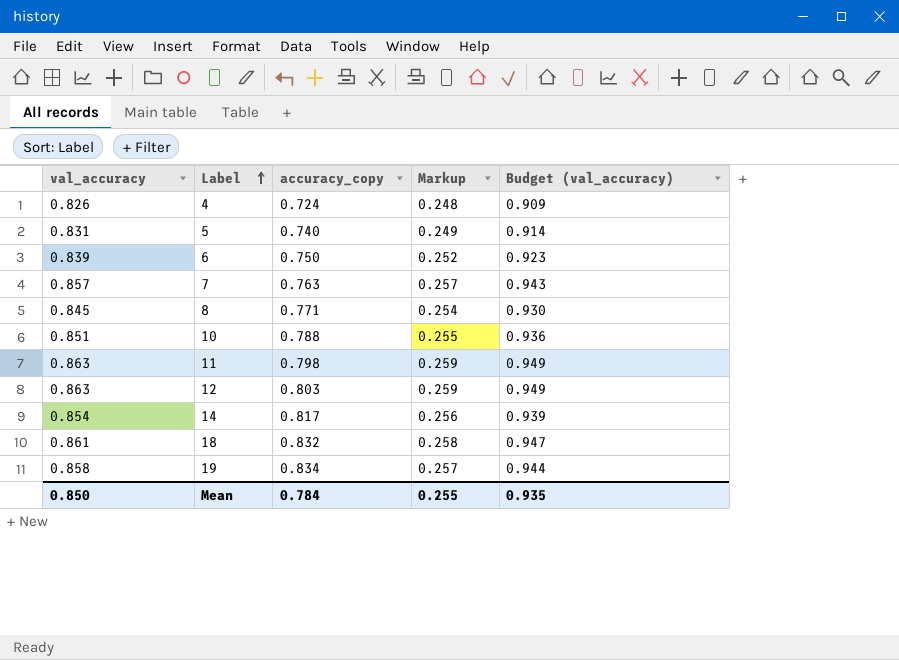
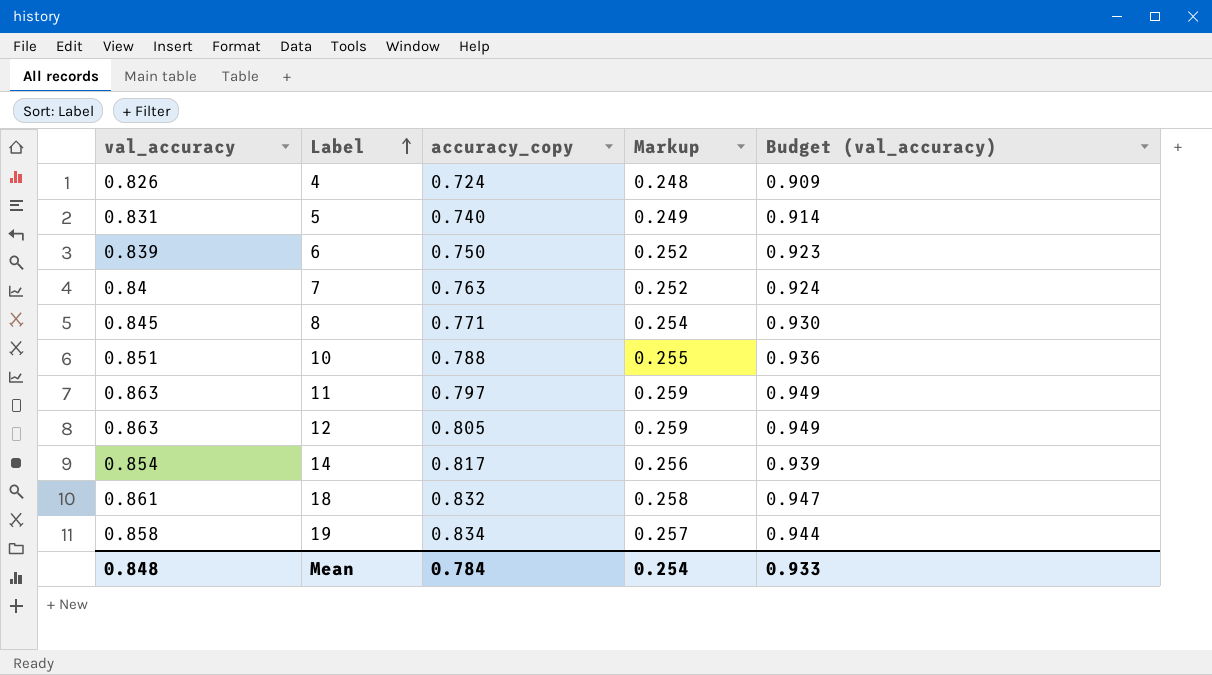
7 | val_accuracy: 0.857 -> 0.84
7 | Markup: 0.257 -> 0.252
7 | Budget (val_accuracy): 0.943 -> 0.924
11 | accuracy_copy: 0.798 -> 0.797
12 | accuracy_copy: 0.803 -> 0.805
Mean | val_accuracy: 0.850 -> 0.848
Mean | Markup: 0.255 -> 0.254
Mean | Budget (val_accuracy): 0.935 -> 0.933

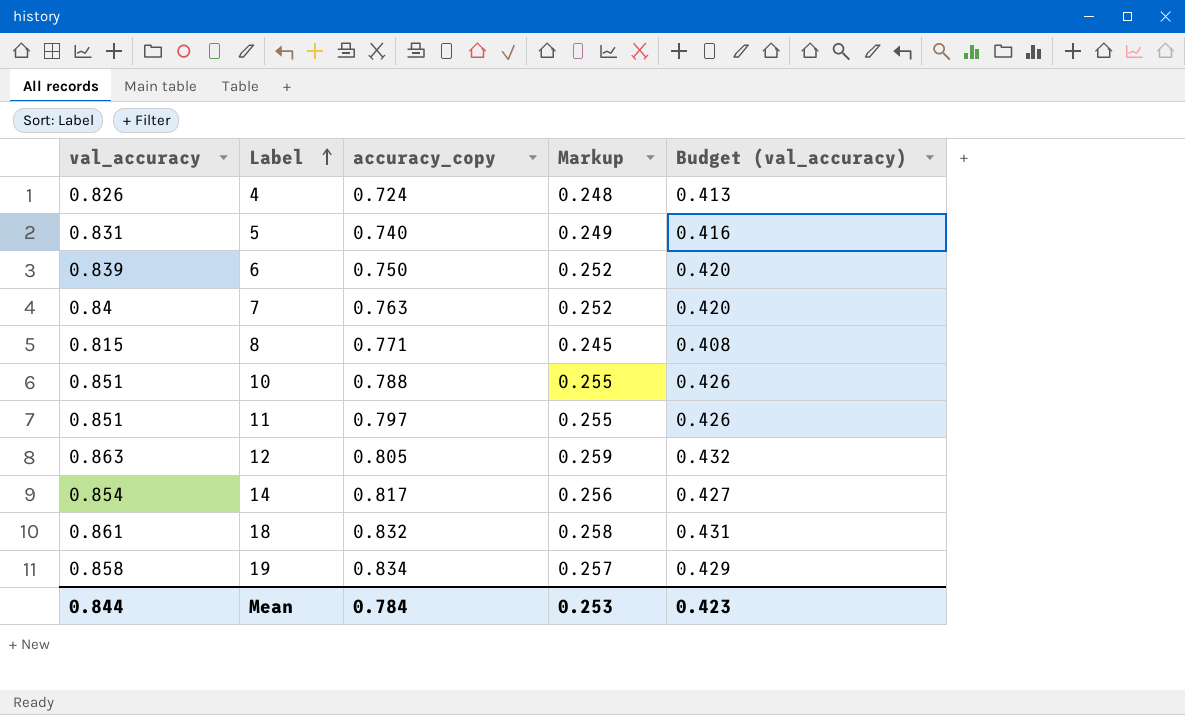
column Budget (val_accuracy) | formula: [val_accuracy] * 1.1 -> [val_accuracy] * 0.5
8 | val_accuracy: 0.845 -> 0.815
8 | Markup: 0.254 -> 0.245
11 | val_accuracy: 0.863 -> 0.851
11 | Markup: 0.259 -> 0.255
Mean | val_accuracy: 0.848 -> 0.844
Mean | Markup: 0.254 -> 0.253
Mean | Budget (val_accuracy): 0.933 -> 0.423

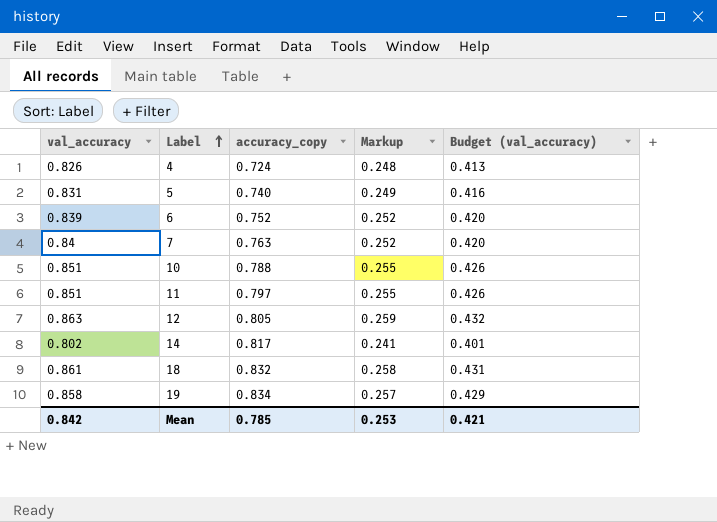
row 8: 0.815 | 0.771 | 0.245 | 0.408 -> none
6 | accuracy_copy: 0.750 -> 0.752
14 | val_accuracy: 0.854 -> 0.802
14 | Markup: 0.256 -> 0.241
14 | Budget (val_accuracy): 0.427 -> 0.401
Mean | val_accuracy: 0.844 -> 0.842
Mean | accuracy_copy: 0.784 -> 0.785
Mean | Budget (val_accuracy): 0.423 -> 0.421

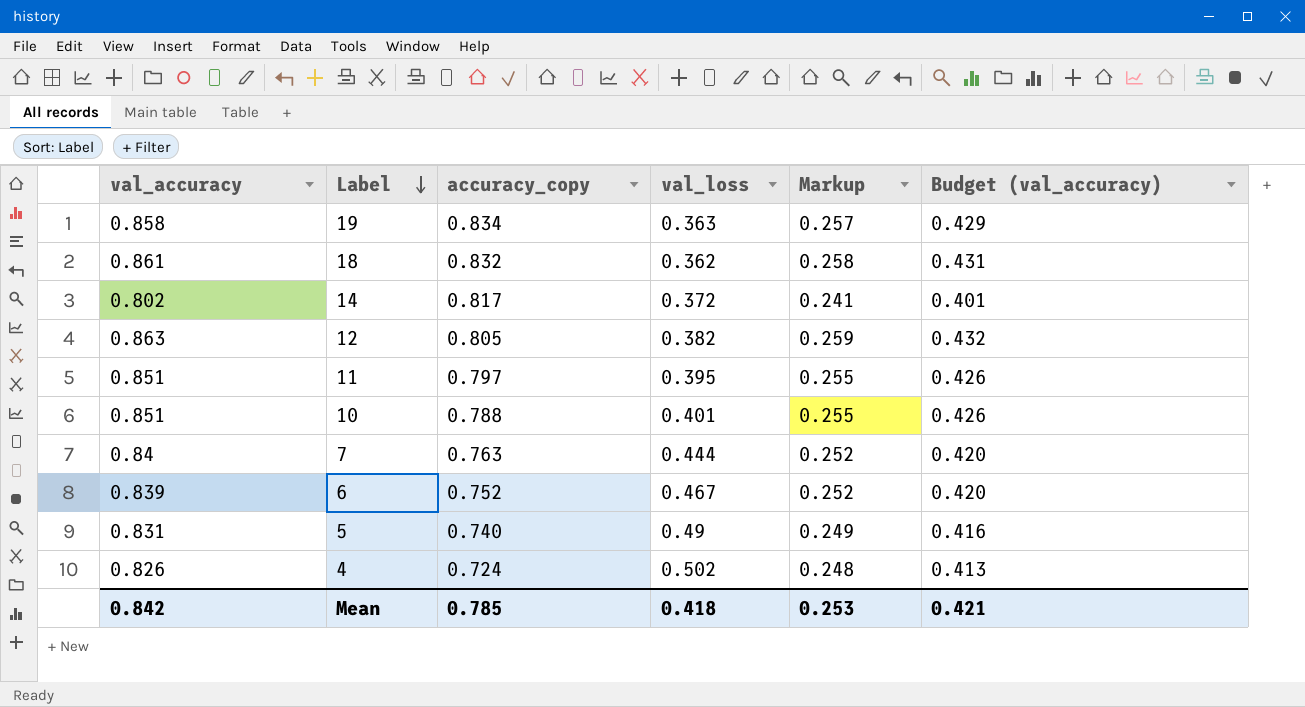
row order: Label ascending -> Label descending
column val_loss | position: none -> 4

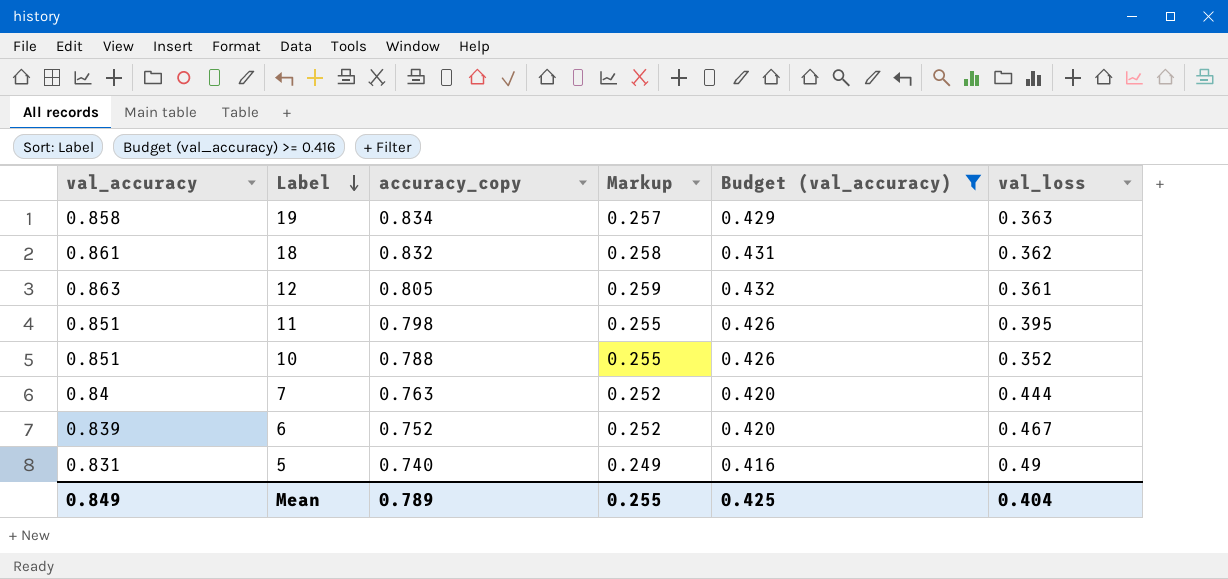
filter: none -> Budget (val_accuracy) >= 0.416
column val_loss | position: 4 -> 6
12 | val_loss: 0.382 -> 0.361
11 | accuracy_copy: 0.797 -> 0.798
10 | val_loss: 0.401 -> 0.352
Mean | val_accuracy: 0.842 -> 0.849
Mean | accuracy_copy: 0.785 -> 0.789
Mean | Markup: 0.253 -> 0.255
Mean | Budget (val_accuracy): 0.421 -> 0.425
Mean | val_loss: 0.418 -> 0.404

